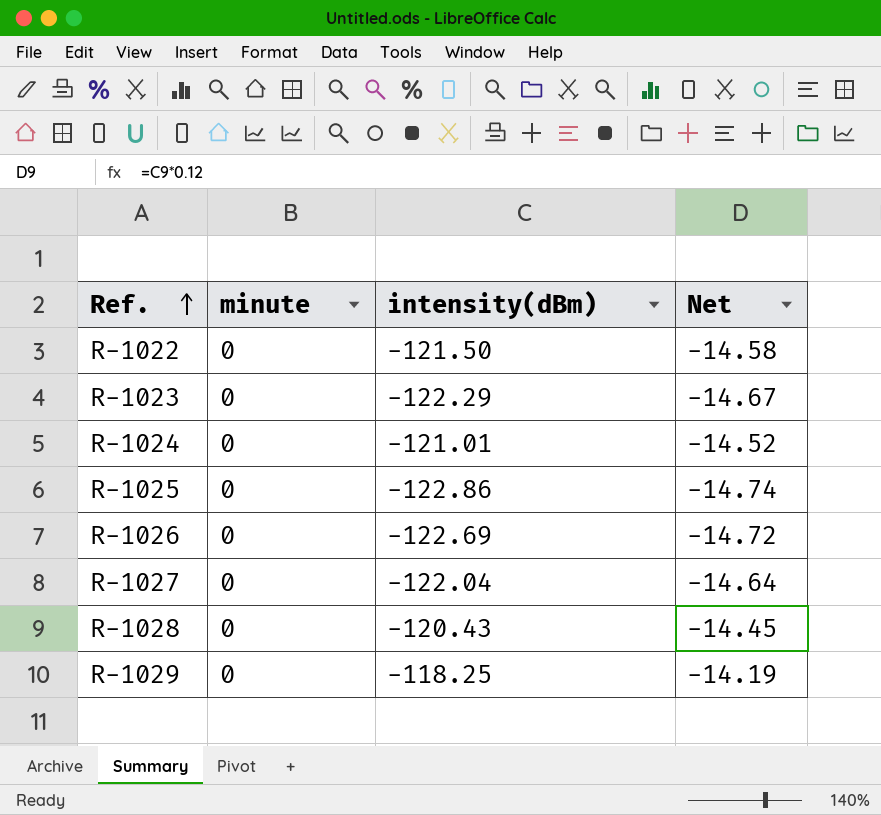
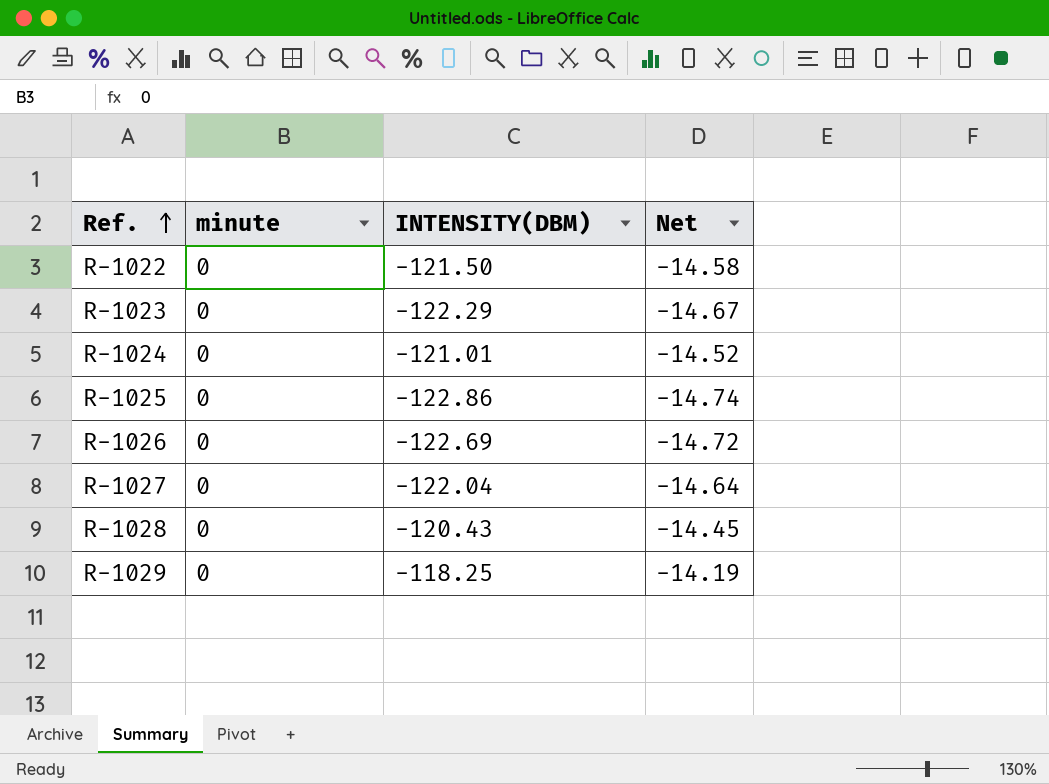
column name: intensity(dBm) -> INTENSITY(DBM)

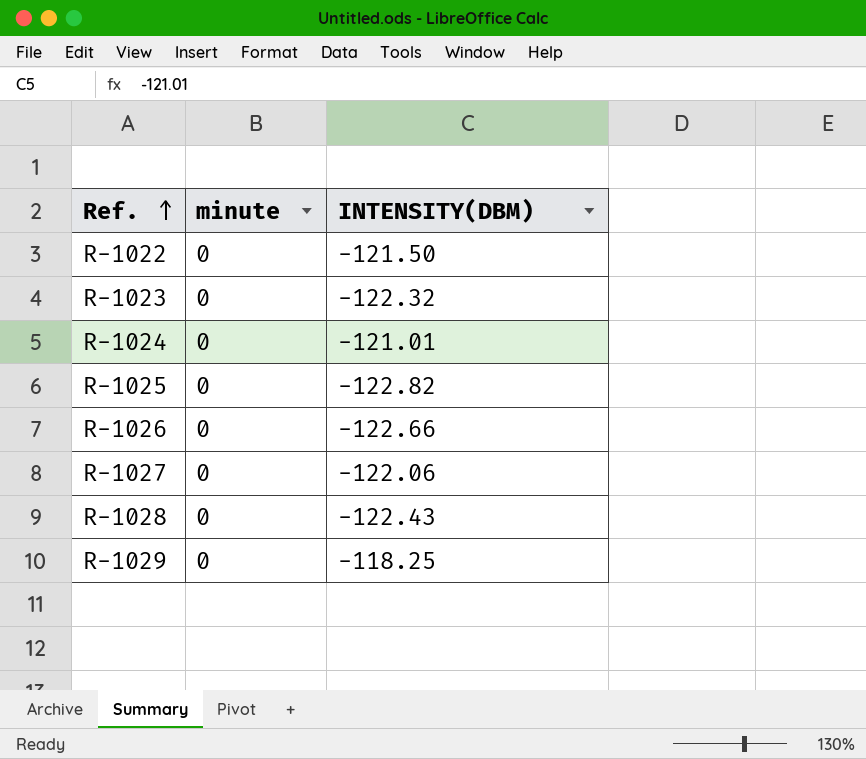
column Net | formula: [INTENSITY(DBM)] * 0.12 -> none
R-1023 | INTENSITY(DBM): -122.29 -> -122.32
R-1025 | INTENSITY(DBM): -122.86 -> -122.82
R-1026 | INTENSITY(DBM): -122.69 -> -122.66
R-1027 | INTENSITY(DBM): -122.04 -> -122.06
R-1028 | INTENSITY(DBM): -120.43 -> -122.43

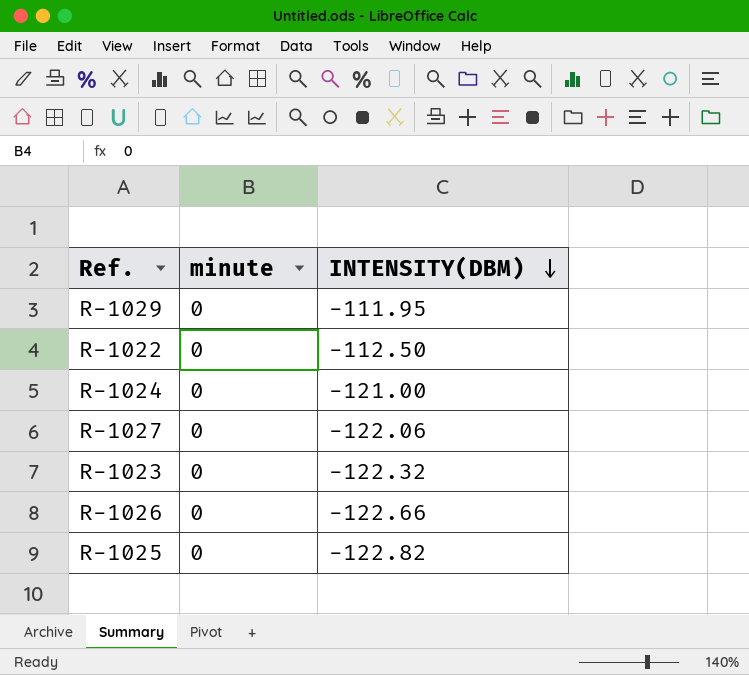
row order: Ref. ascending -> INTENSITY(DBM) descending
row R-1028: 0 | -122.43 -> none
R-1029 | INTENSITY(DBM): -118.25 -> -111.95
R-1022 | INTENSITY(DBM): -121.50 -> -112.50
R-1024 | INTENSITY(DBM): -121.01 -> -121.00

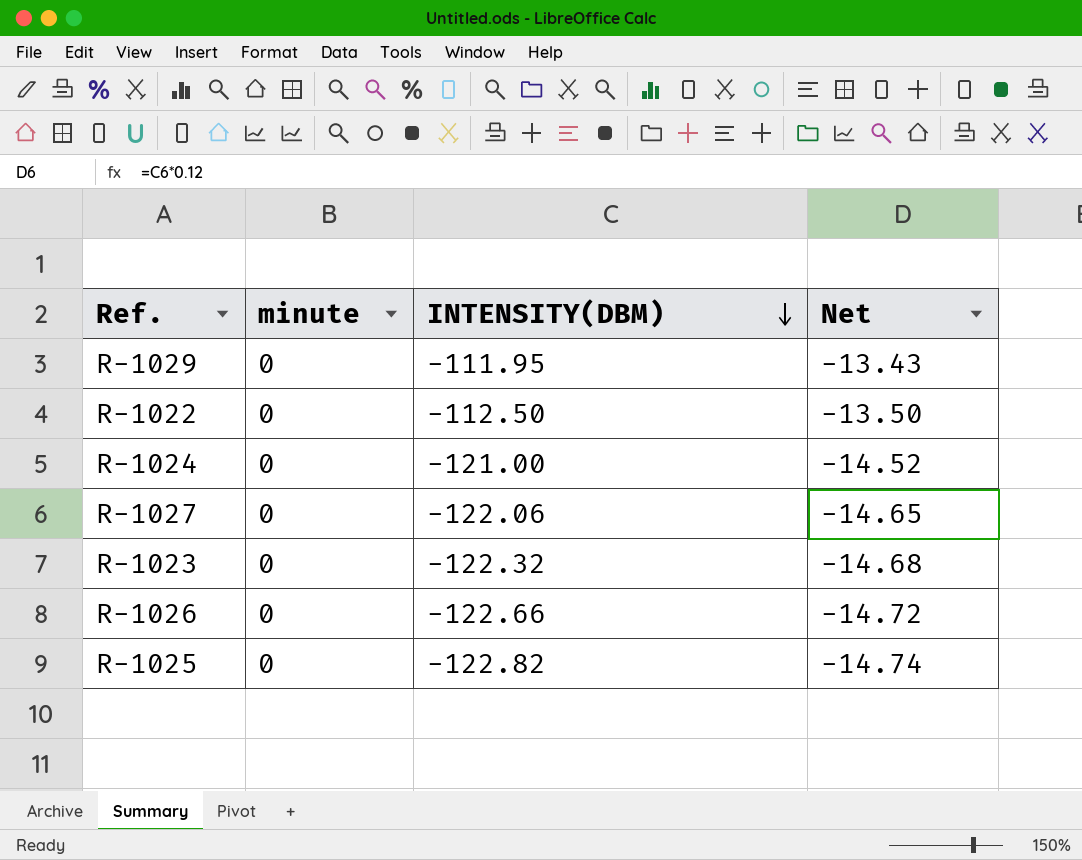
column Net | formula: none -> [INTENSITY(DBM)] * 0.12

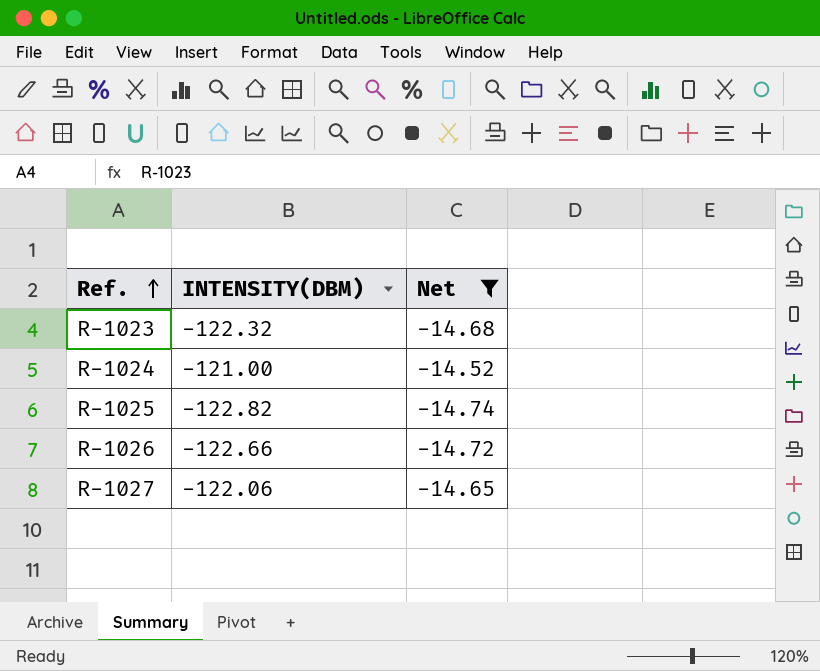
filter: none -> Net <= -14.52
row order: INTENSITY(DBM) descending -> Ref. ascending
column minute | position: 2 -> none

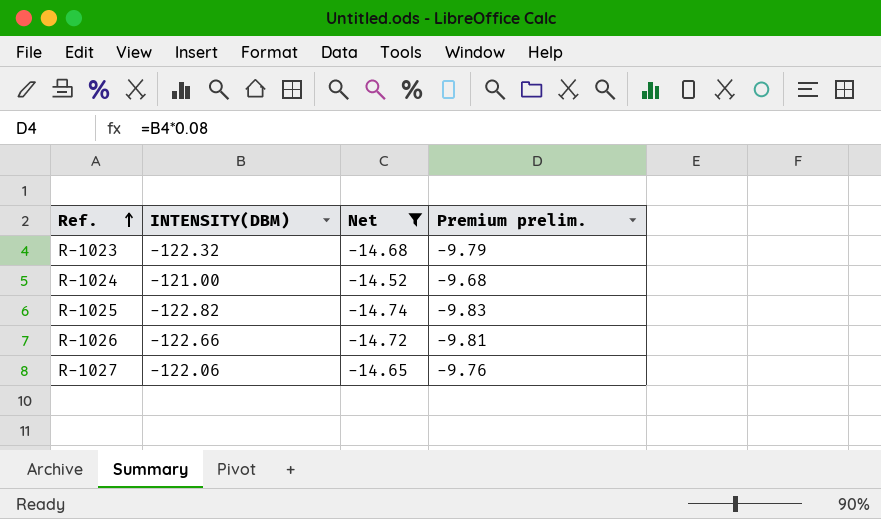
column Premium prelim. | formula: none -> [INTENSITY(DBM)] * 0.08

